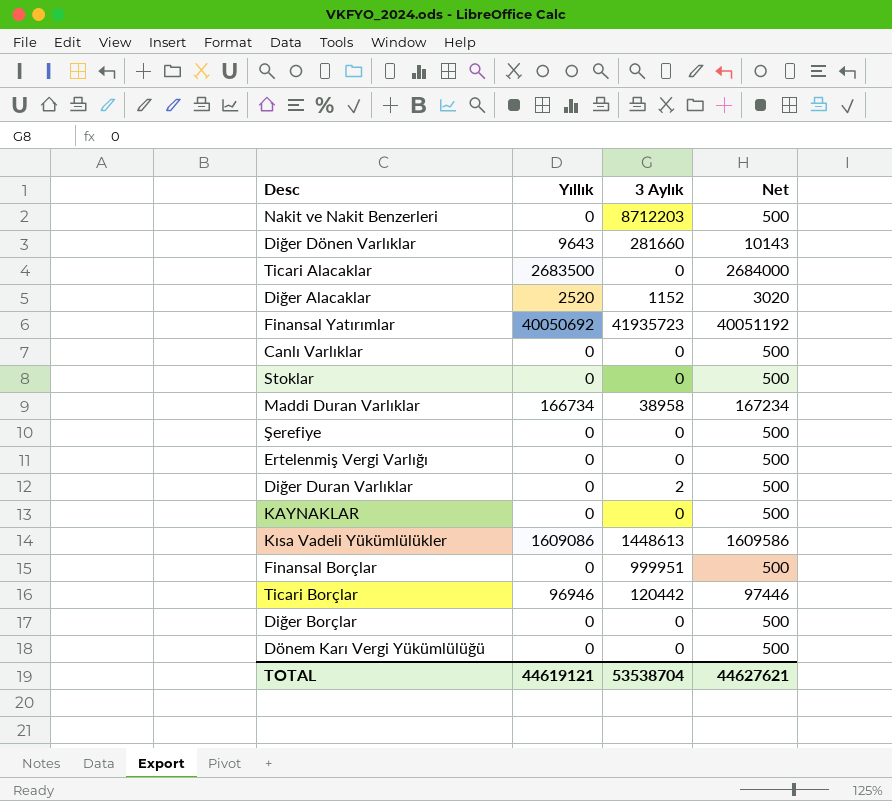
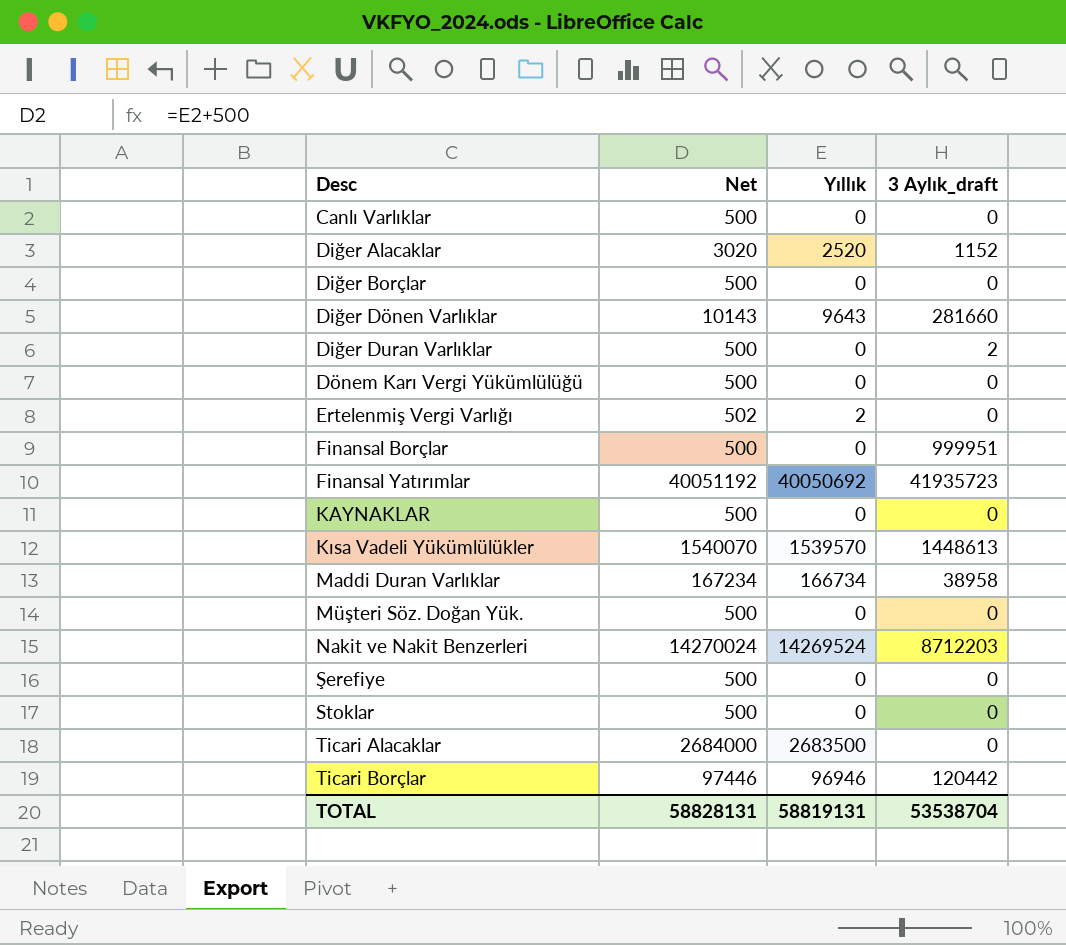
row order: none -> Desc ascending
column Net | position: 4 -> 2
column name: 3 Aylık -> 3 Aylık_draft
Ertelenmiş Vergi Varlığı | Net: 500 -> 502
Ertelenmiş Vergi Varlığı | Yıllık: 0 -> 2
Kısa Vadeli Yükümlülükler | Net: 1609586 -> 1540070
Kısa Vadeli Yükümlülükler | Yıllık: 1609086 -> 1539570
row Müşteri Söz. Doğan Yük.: none -> 500 | 0 | 0
Nakit ve Nakit Benzerleri | Net: 500 -> 14270024
Nakit ve Nakit Benzerleri | Yıllık: 0 -> 14269524
TOTAL | Net: 44627621 -> 58828131
TOTAL | Yıllık: 44619121 -> 58819131

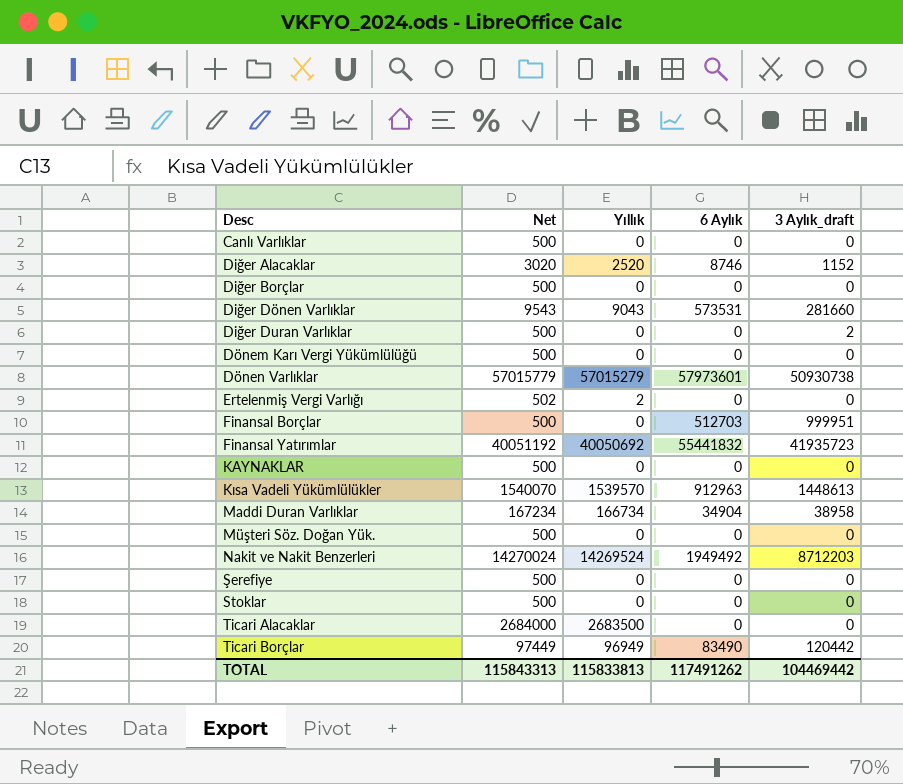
column 6 Aylık | position: none -> 4
Diğer Dönen Varlıklar | Net: 10143 -> 9543
Diğer Dönen Varlıklar | Yıllık: 9643 -> 9043
row Dönen Varlıklar: none -> 57015779 | 57015279 | 57973601 | 50930738
Ticari Borçlar | Net: 97446 -> 97449
Ticari Borçlar | Yıllık: 96946 -> 96949
TOTAL | Net: 58828131 -> 115843313
TOTAL | Yıllık: 58819131 -> 115833813
TOTAL | 3 Aylık_draft: 53538704 -> 104469442

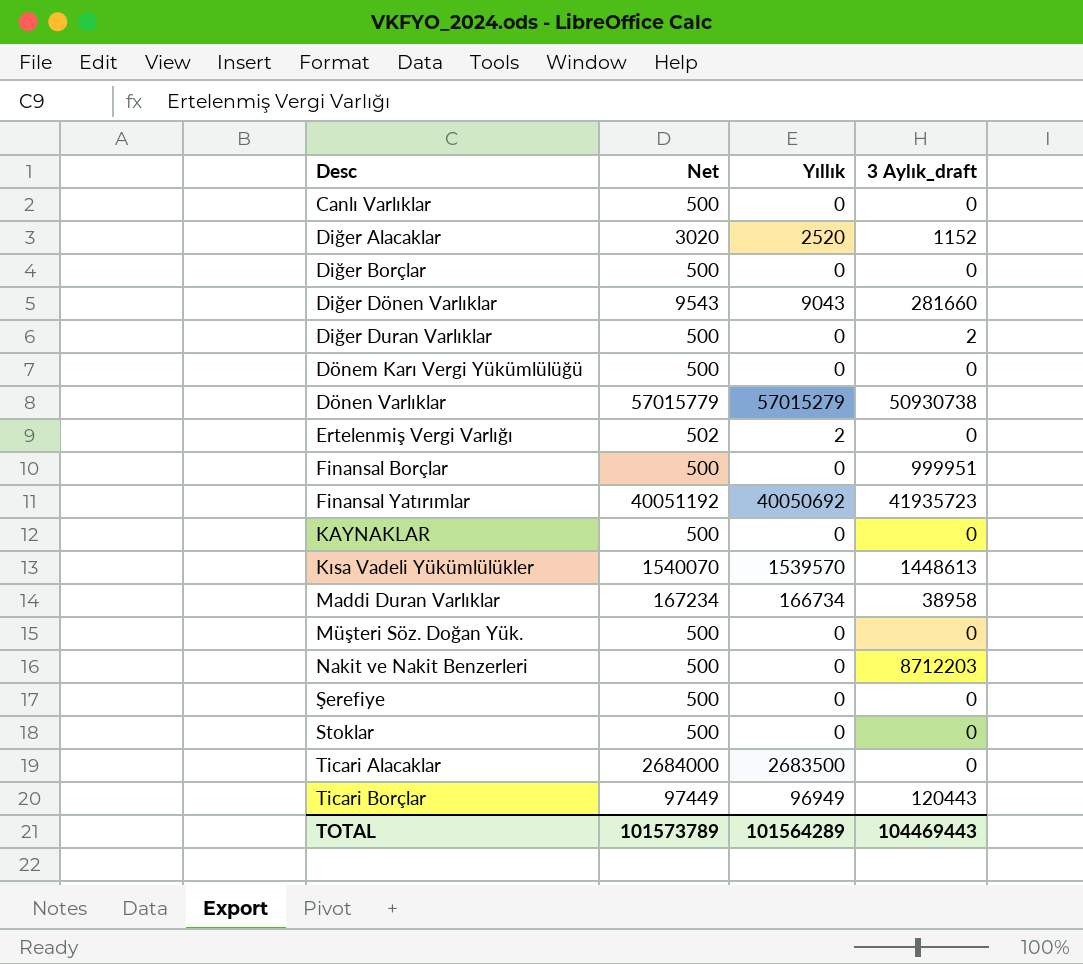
column 6 Aylık | position: 4 -> none
Nakit ve Nakit Benzerleri | Net: 14270024 -> 500
Nakit ve Nakit Benzerleri | Yıllık: 14269524 -> 0
Ticari Borçlar | 3 Aylık_draft: 120442 -> 120443
TOTAL | Net: 115843313 -> 101573789
TOTAL | Yıllık: 115833813 -> 101564289
TOTAL | 3 Aylık_draft: 104469442 -> 104469443

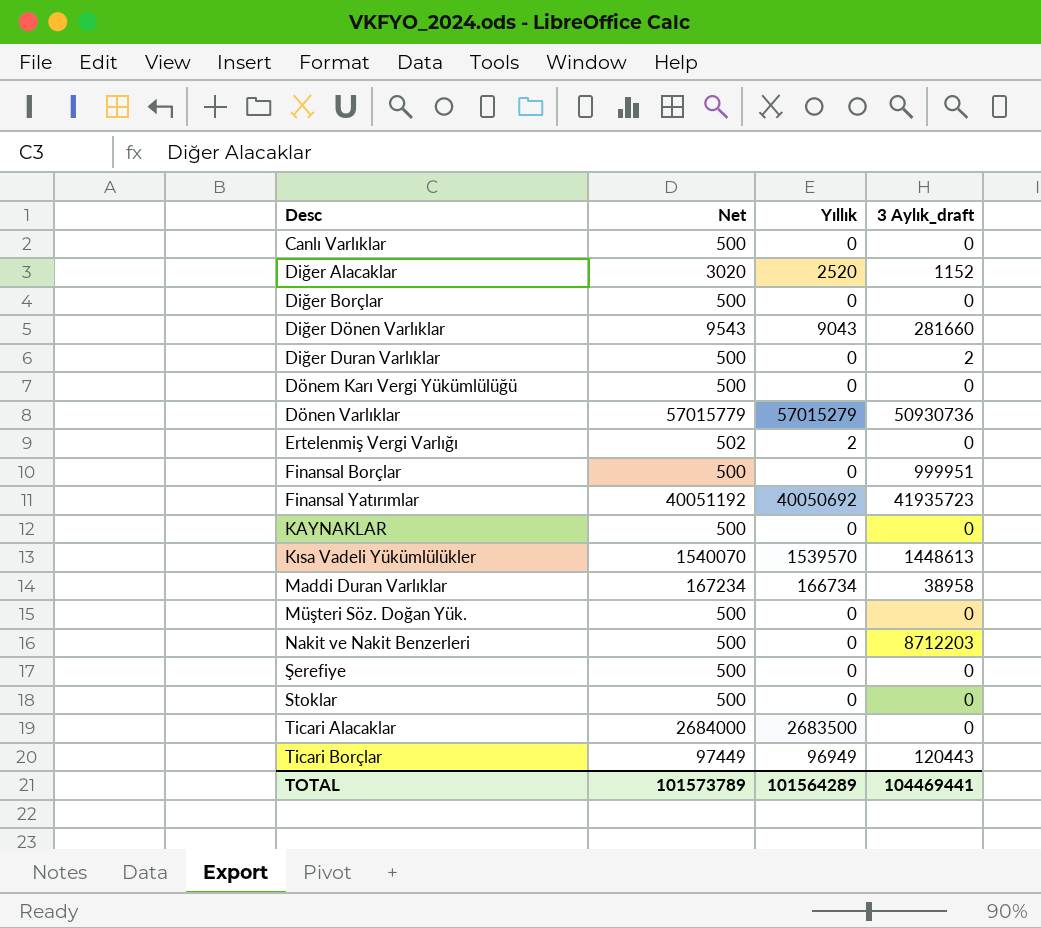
Dönen Varlıklar | 3 Aylık_draft: 50930738 -> 50930736
TOTAL | 3 Aylık_draft: 104469443 -> 104469441

